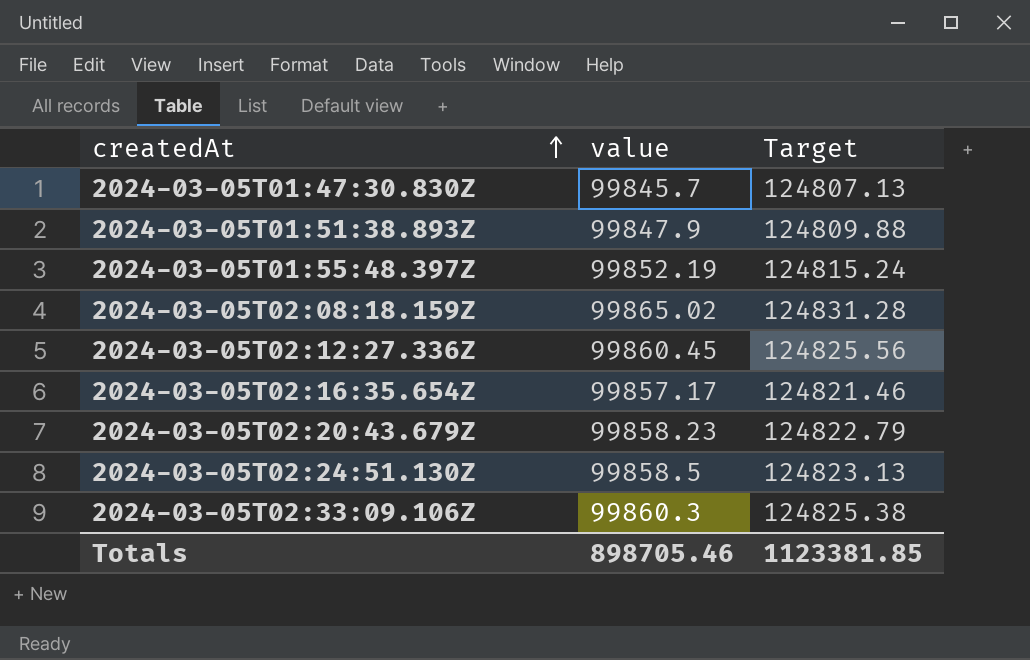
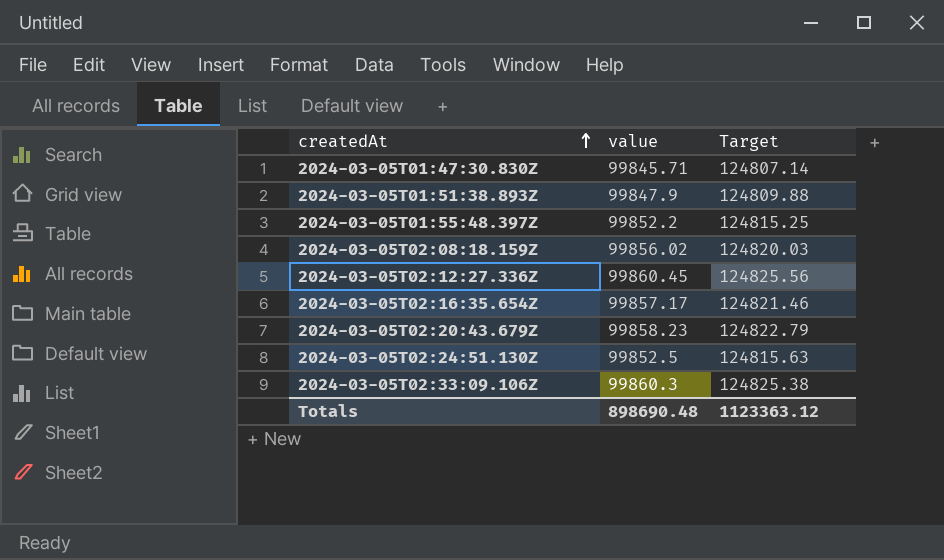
2024-03-05T01:47:30.830Z | value: 99845.7 -> 99845.71
2024-03-05T01:47:30.830Z | Target: 124807.13 -> 124807.14
2024-03-05T01:55:48.397Z | value: 99852.19 -> 99852.2
2024-03-05T01:55:48.397Z | Target: 124815.24 -> 124815.25
2024-03-05T02:08:18.159Z | value: 99865.02 -> 99856.02
2024-03-05T02:08:18.159Z | Target: 124831.28 -> 124820.03
2024-03-05T02:24:51.130Z | value: 99858.5 -> 99852.5
2024-03-05T02:24:51.130Z | Target: 124823.13 -> 124815.63
Totals | value: 898705.46 -> 898690.48
Totals | Target: 1123381.85 -> 1123363.12

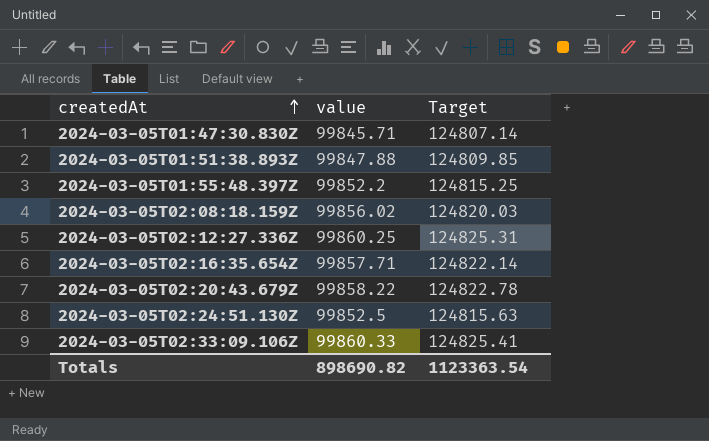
2024-03-05T01:51:38.893Z | value: 99847.9 -> 99847.88
2024-03-05T01:51:38.893Z | Target: 124809.88 -> 124809.85
2024-03-05T02:12:27.336Z | value: 99860.45 -> 99860.25
2024-03-05T02:12:27.336Z | Target: 124825.56 -> 124825.31
2024-03-05T02:16:35.654Z | value: 99857.17 -> 99857.71
2024-03-05T02:16:35.654Z | Target: 124821.46 -> 124822.14
2024-03-05T02:20:43.679Z | value: 99858.23 -> 99858.22
2024-03-05T02:20:43.679Z | Target: 124822.79 -> 124822.78
2024-03-05T02:33:09.106Z | value: 99860.3 -> 99860.33
2024-03-05T02:33:09.106Z | Target: 124825.38 -> 124825.41
Totals | value: 898690.48 -> 898690.82
Totals | Target: 1123363.12 -> 1123363.54

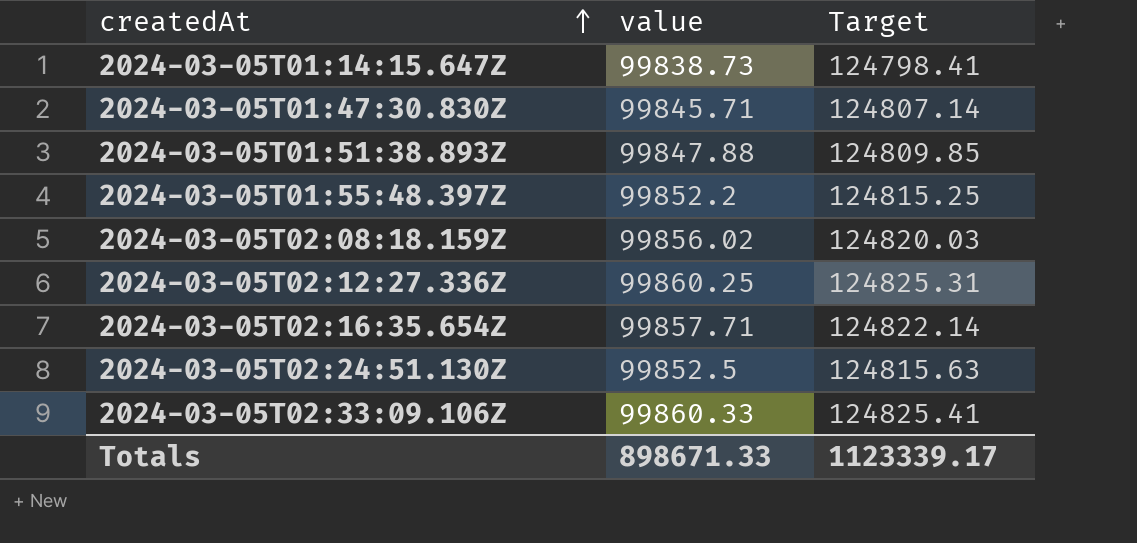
row 2024-03-05T02:20:43.679Z: 99858.22 | 124822.78 -> none
row 2024-03-05T01:14:15.647Z: none -> 99838.73 | 124798.41
Totals | value: 898690.82 -> 898671.33
Totals | Target: 1123363.54 -> 1123339.17

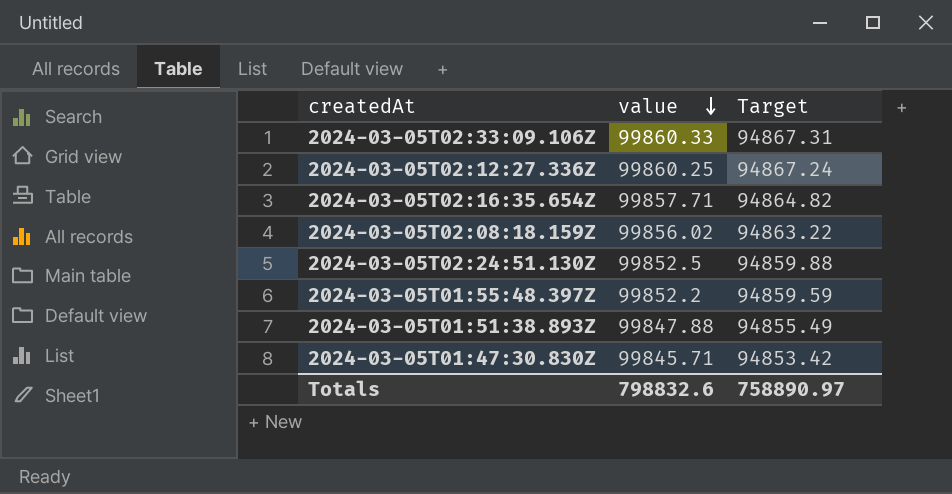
row order: createdAt ascending -> value descending
column Target | formula: [value] * 1.25 -> [value] * 0.95
row 2024-03-05T01:14:15.647Z: 99838.73 | 124798.41 -> none
Totals | value: 898671.33 -> 798832.6
Totals | Target: 1123339.17 -> 758890.97

